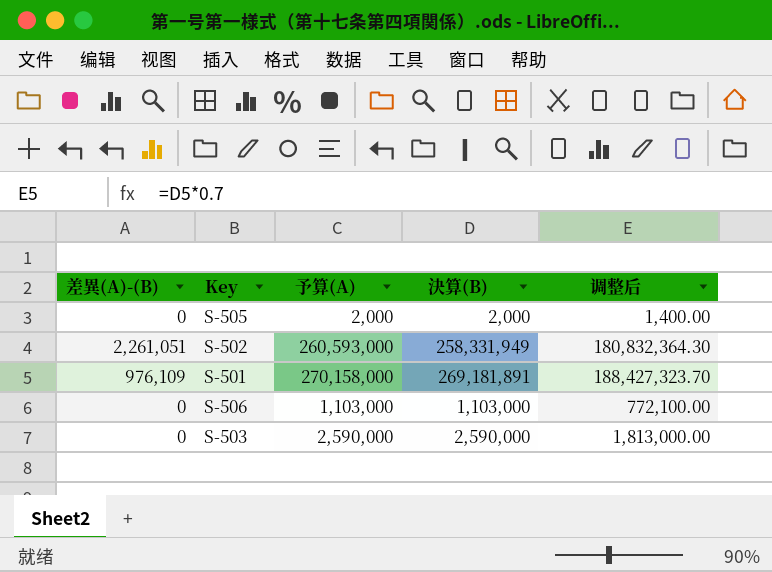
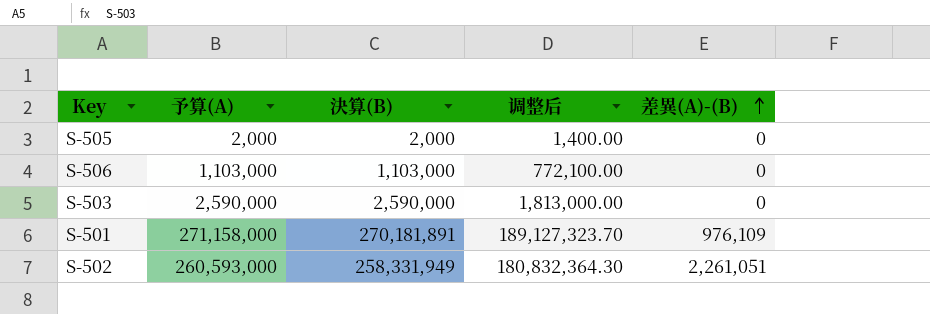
row order: none -> 差異(A)-(B) ascending
column 差異(A)-(B) | position: 1 -> 5
S-501 | 予算(A): 270,158,000 -> 271,158,000
S-501 | 決算(B): 269,181,891 -> 270,181,891
S-501 | 调整后: 188,427,323.70 -> 189,127,323.70

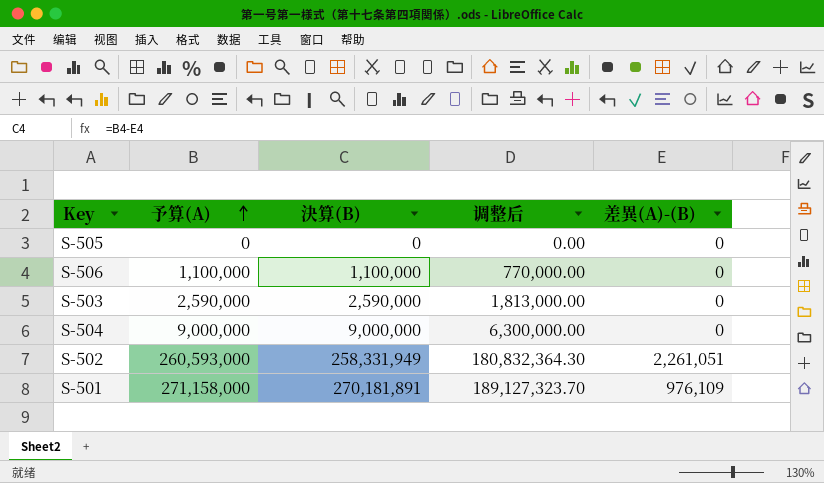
row order: 差異(A)-(B) ascending -> 予算(A) ascending
S-505 | 予算(A): 2,000 -> 0
S-505 | 決算(B): 2,000 -> 0
S-505 | 调整后: 1,400.00 -> 0.00
S-506 | 予算(A): 1,103,000 -> 1,100,000
S-506 | 決算(B): 1,103,000 -> 1,100,000
S-506 | 调整后: 772,100.00 -> 770,000.00
row S-504: none -> 9,000,000 | 9,000,000 | 6,300,000.00 | 0

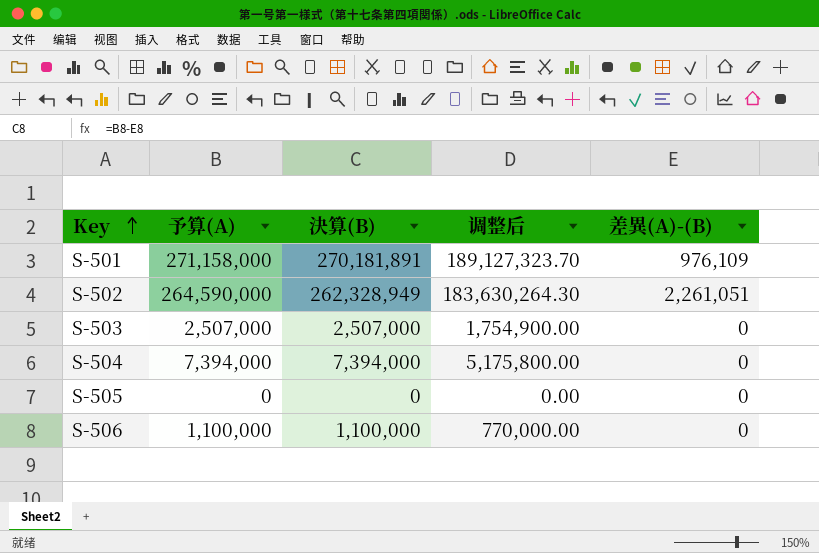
row order: 予算(A) ascending -> Key ascending
S-502 | 予算(A): 260,593,000 -> 264,590,000
S-502 | 決算(B): 258,331,949 -> 262,328,949
S-502 | 调整后: 180,832,364.30 -> 183,630,264.30
S-503 | 予算(A): 2,590,000 -> 2,507,000
S-503 | 決算(B): 2,590,000 -> 2,507,000
S-503 | 调整后: 1,813,000.00 -> 1,754,900.00
S-504 | 予算(A): 9,000,000 -> 7,394,000
S-504 | 決算(B): 9,000,000 -> 7,394,000
S-504 | 调整后: 6,300,000.00 -> 5,175,800.00

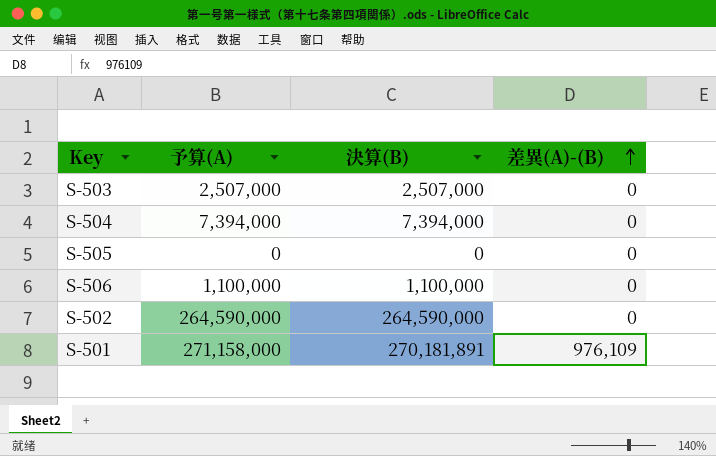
row order: Key ascending -> 差異(A)-(B) ascending
column 调整后 | formula: [決算(B)] * 0.7 -> none
S-502 | 決算(B): 262,328,949 -> 264,590,000
S-502 | 差異(A)-(B): 2,261,051 -> 0

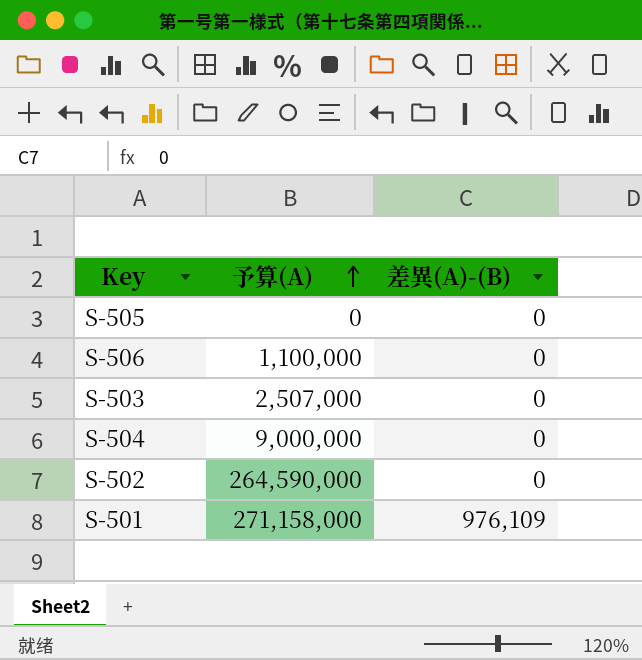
row order: 差異(A)-(B) ascending -> 予算(A) ascending
column 決算(B) | formula: [予算(A)] - [差異(A)-(B)] -> none
S-504 | 予算(A): 7,394,000 -> 9,000,000

